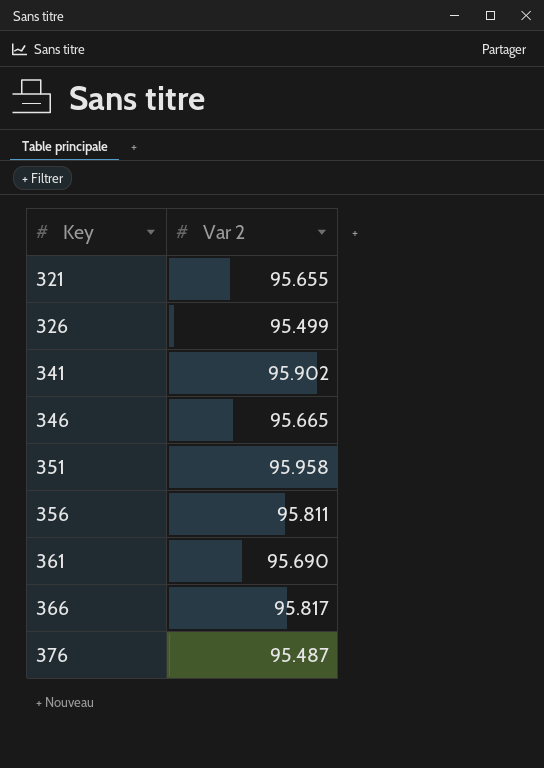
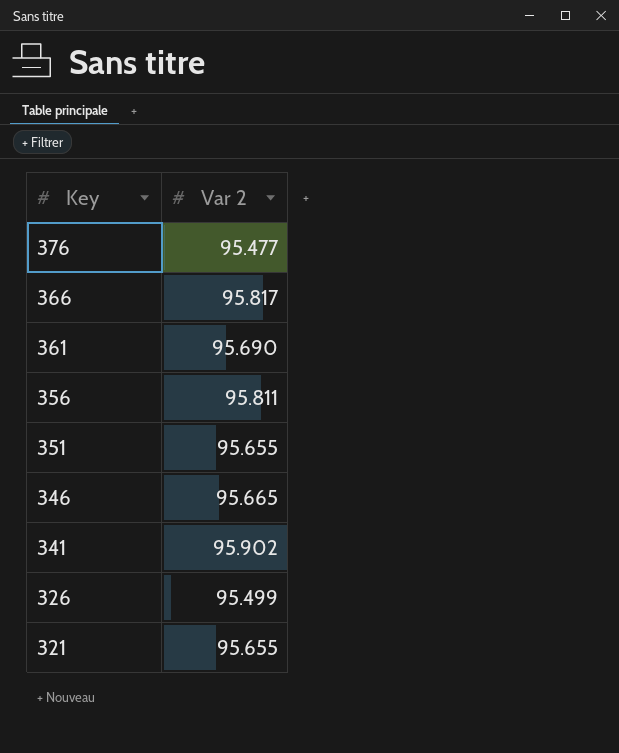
row order: Key ascending -> Key descending
376 | Var 2: 95.487 -> 95.477
351 | Var 2: 95.958 -> 95.655

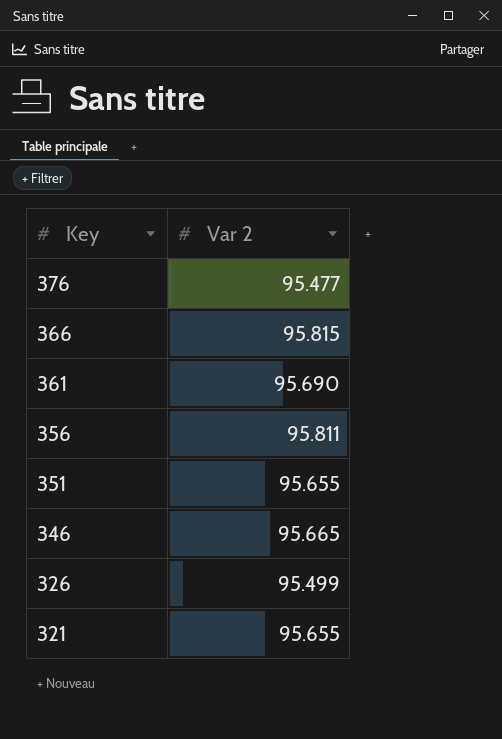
row 341: 95.902 -> none
366 | Var 2: 95.817 -> 95.815

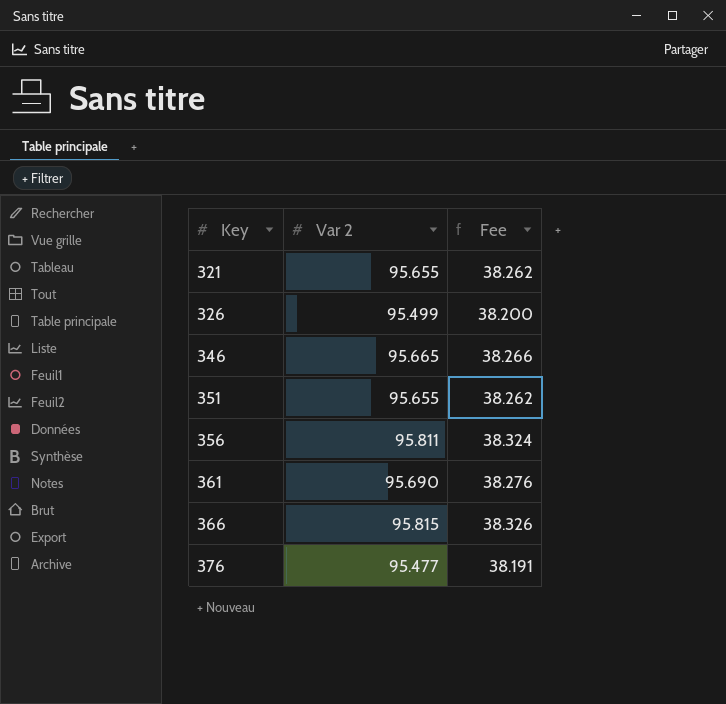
row order: Key descending -> Key ascending
column Fee | formula: none -> [Var 2] * 0.4

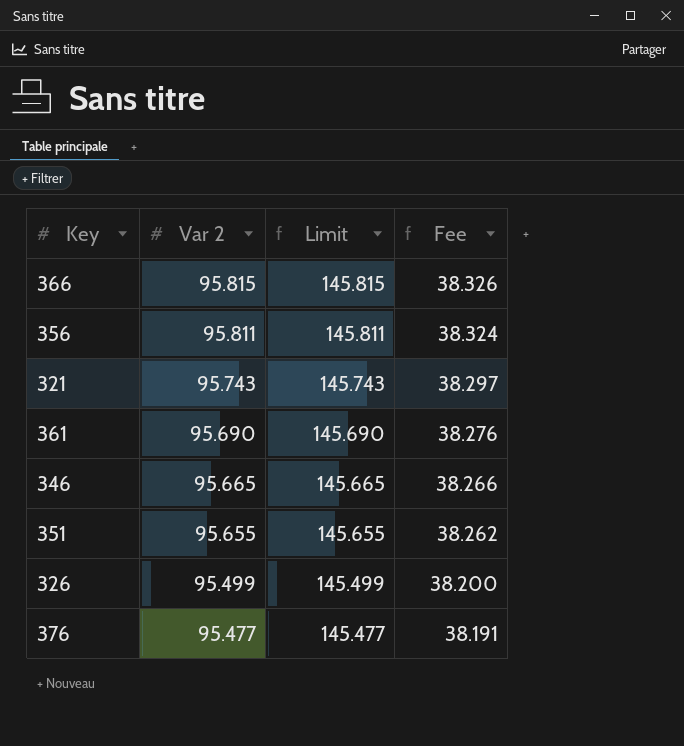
row order: Key ascending -> Var 2 descending
column Limit | formula: none -> [Var 2] + 50
321 | Var 2: 95.655 -> 95.743
321 | Fee: 38.262 -> 38.297

